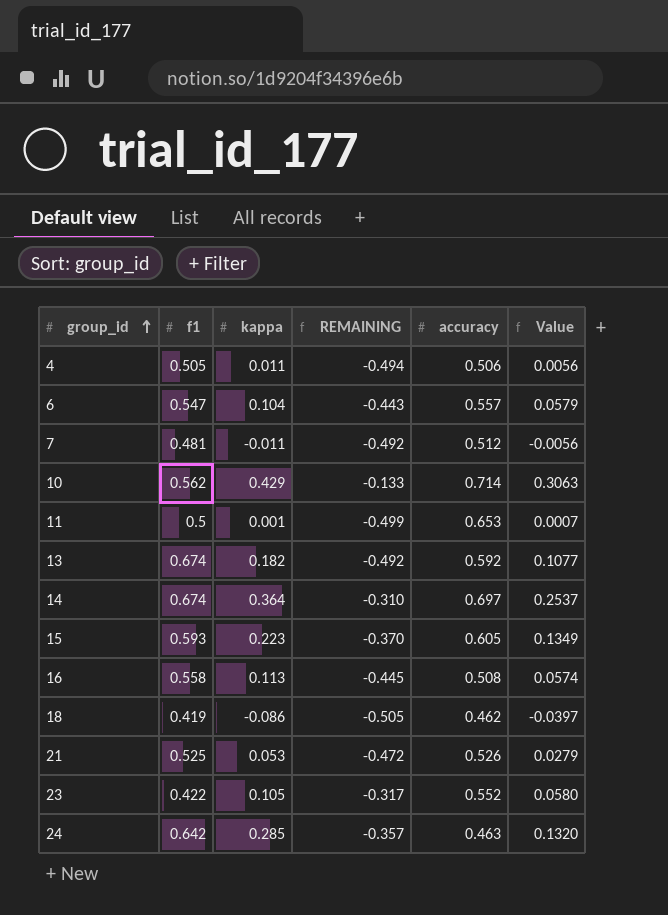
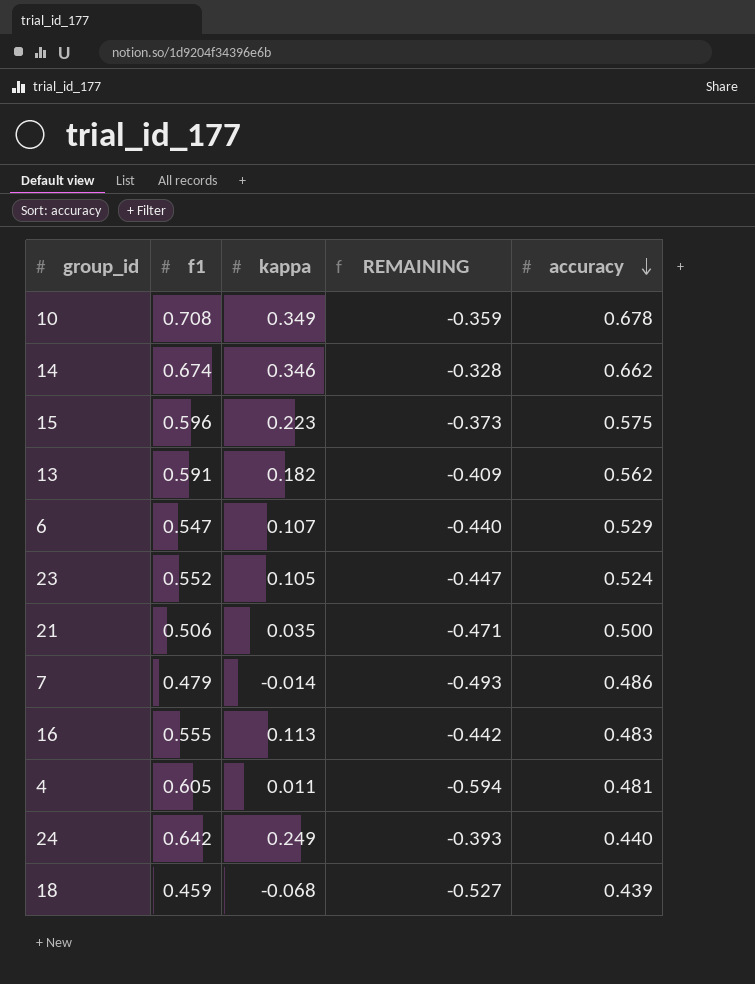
row order: group_id ascending -> accuracy descending
column Value | formula: [kappa] * [accuracy] -> none
row 11: 0.5 | 0.001 | -0.499 | 0.653 | 0.0007 -> none
10 | f1: 0.562 -> 0.708
10 | kappa: 0.429 -> 0.349
10 | REMAINING: -0.133 -> -0.359
10 | accuracy: 0.714 -> 0.678
14 | kappa: 0.364 -> 0.346
14 | REMAINING: -0.310 -> -0.328
14 | accuracy: 0.697 -> 0.662
15 | f1: 0.593 -> 0.596
15 | REMAINING: -0.370 -> -0.373
15 | accuracy: 0.605 -> 0.575
13 | f1: 0.674 -> 0.591
13 | REMAINING: -0.492 -> -0.409
13 | accuracy: 0.592 -> 0.562
6 | kappa: 0.104 -> 0.107
6 | REMAINING: -0.443 -> -0.440
6 | accuracy: 0.557 -> 0.529
23 | f1: 0.422 -> 0.552
23 | REMAINING: -0.317 -> -0.447
23 | accuracy: 0.552 -> 0.524
21 | f1: 0.525 -> 0.506
21 | kappa: 0.053 -> 0.035
21 | REMAINING: -0.472 -> -0.471
21 | accuracy: 0.526 -> 0.500
7 | f1: 0.481 -> 0.479
7 | kappa: -0.011 -> -0.014
7 | REMAINING: -0.492 -> -0.493
7 | accuracy: 0.512 -> 0.486
16 | f1: 0.558 -> 0.555
16 | REMAINING: -0.445 -> -0.442
16 | accuracy: 0.508 -> 0.483
4 | f1: 0.505 -> 0.605
4 | REMAINING: -0.494 -> -0.594
4 | accuracy: 0.506 -> 0.481
24 | kappa: 0.285 -> 0.249
24 | REMAINING: -0.357 -> -0.393
24 | accuracy: 0.463 -> 0.440
18 | f1: 0.419 -> 0.459
18 | kappa: -0.086 -> -0.068
18 | REMAINING: -0.505 -> -0.527
18 | accuracy: 0.462 -> 0.439

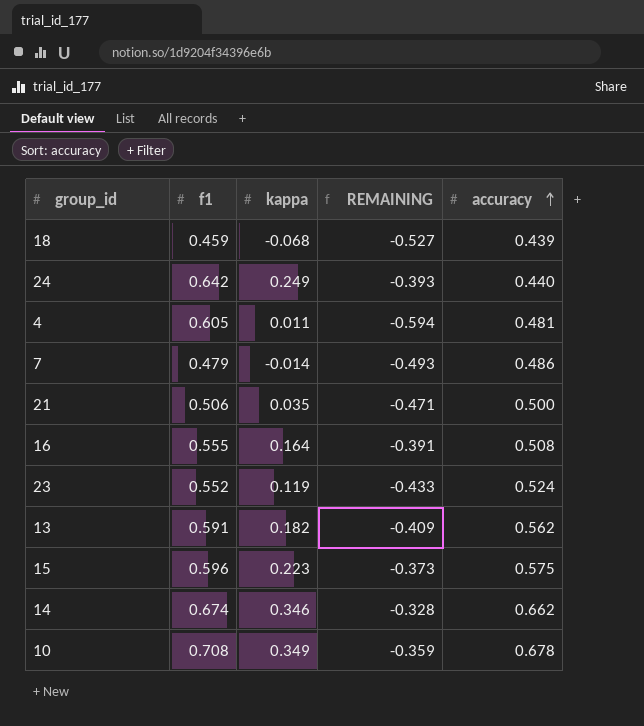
row order: accuracy descending -> accuracy ascending
row 6: 0.547 | 0.107 | -0.440 | 0.529 -> none
16 | kappa: 0.113 -> 0.164
16 | REMAINING: -0.442 -> -0.391
16 | accuracy: 0.483 -> 0.508
23 | kappa: 0.105 -> 0.119
23 | REMAINING: -0.447 -> -0.433

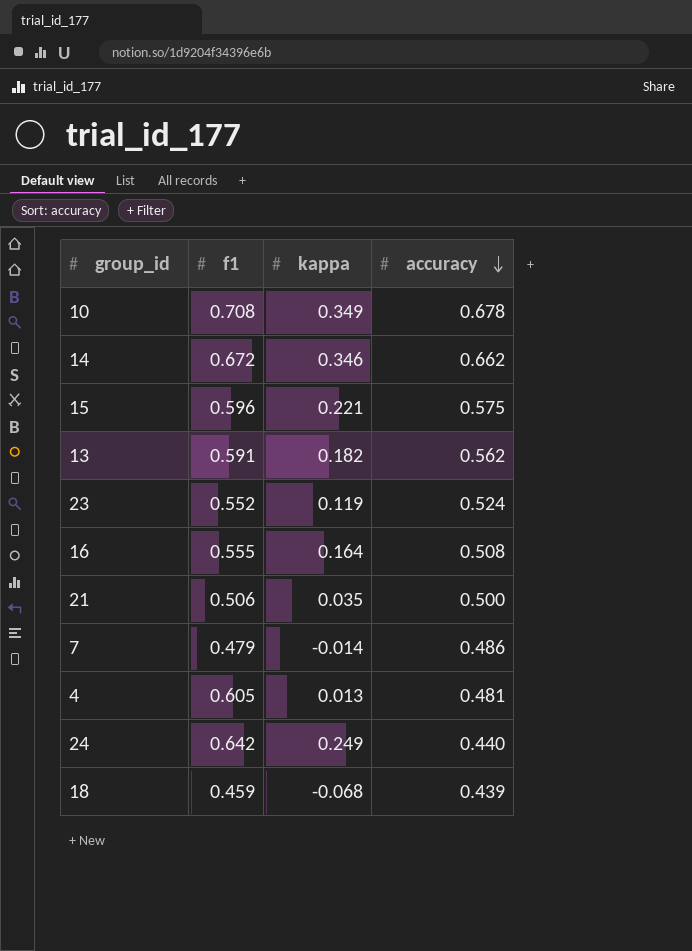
row order: accuracy ascending -> accuracy descending
column REMAINING | formula: [kappa] - [f1] -> none
14 | f1: 0.674 -> 0.672
15 | kappa: 0.223 -> 0.221
4 | kappa: 0.011 -> 0.013

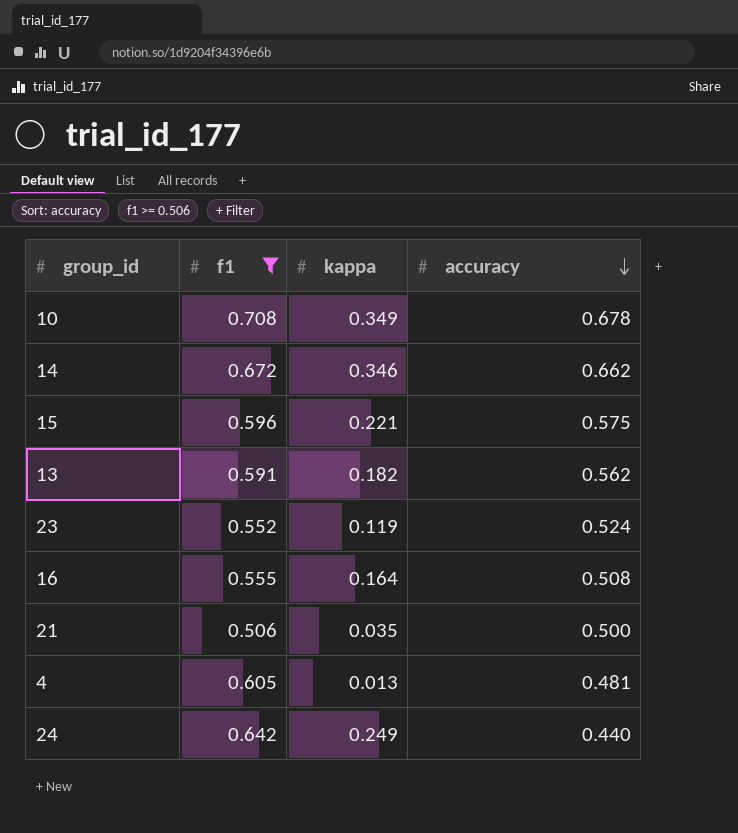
filter: none -> f1 >= 0.506

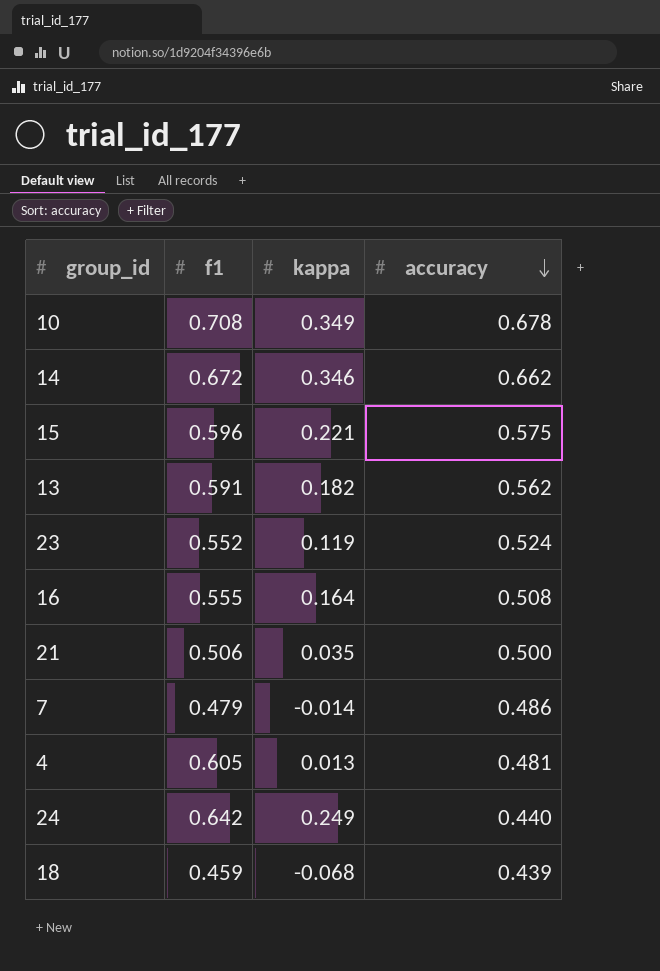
filter: f1 >= 0.506 -> none

